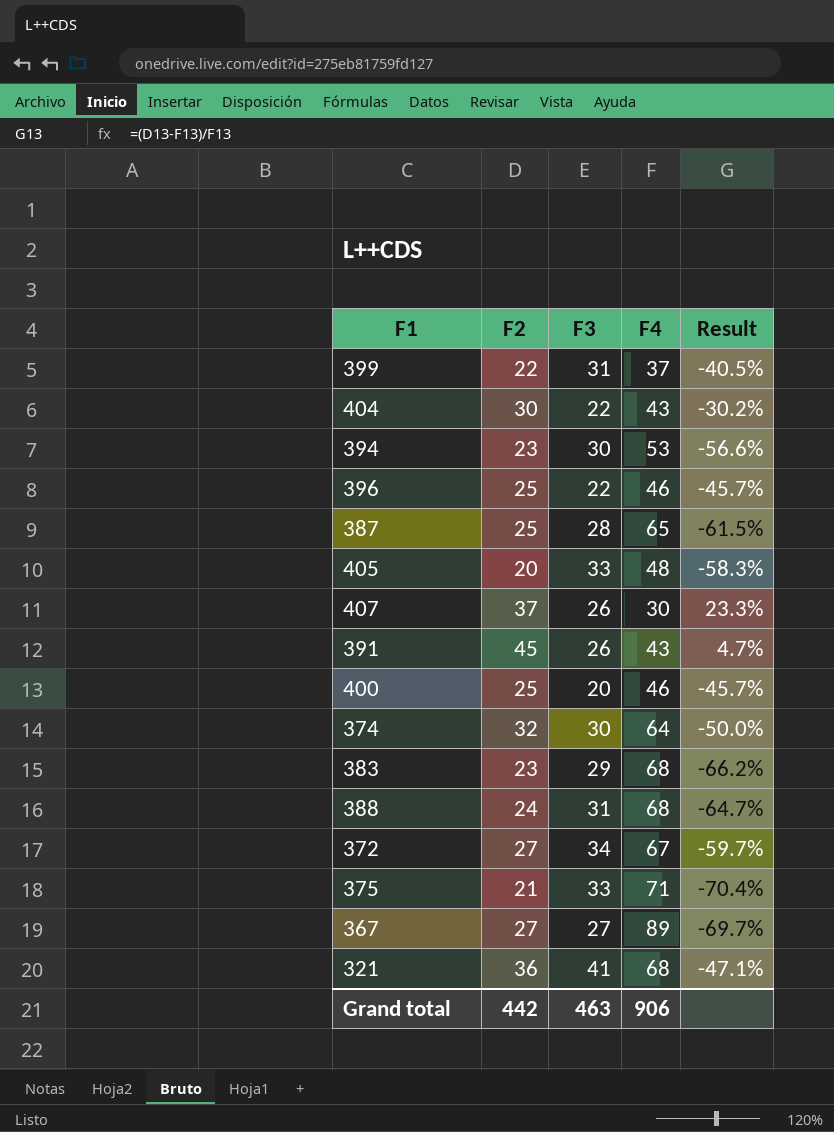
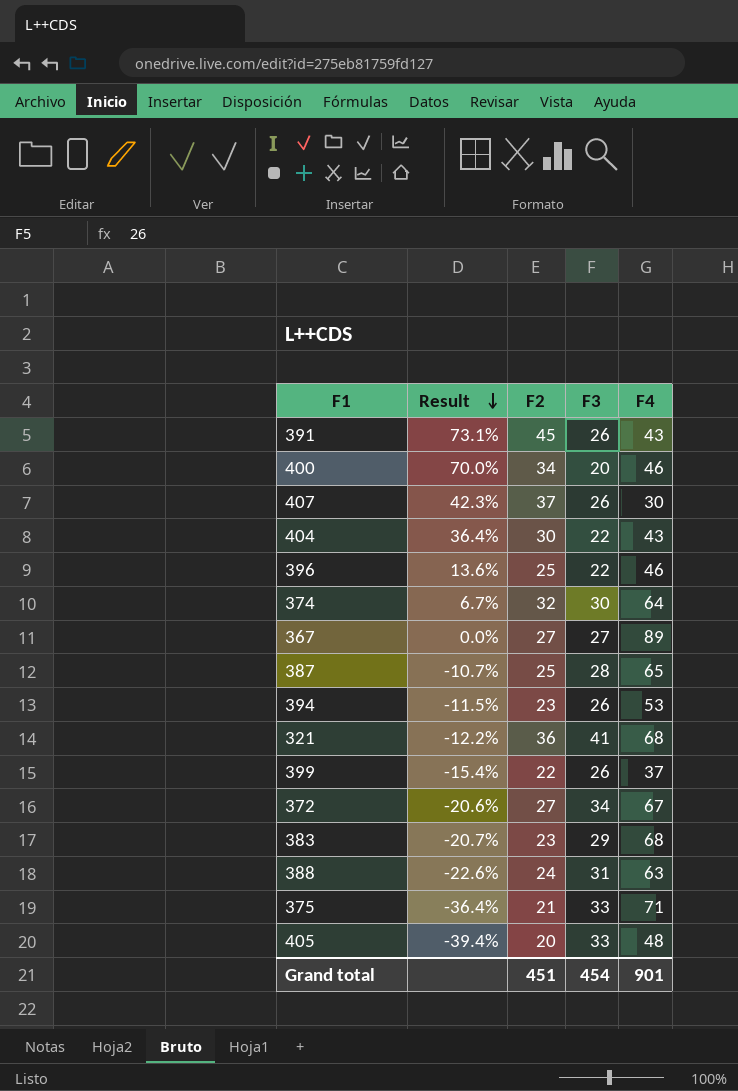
row order: none -> Result descending
column Result | formula: ([F2] - [F4]) / [F4] -> ([F2] - [F3]) / [F3]
column Result | position: 5 -> 2
400 | F2: 25 -> 34
394 | F3: 30 -> 26
399 | F3: 31 -> 26
388 | F4: 68 -> 63
Grand total | F2: 442 -> 451
Grand total | F3: 463 -> 454
Grand total | F4: 906 -> 901

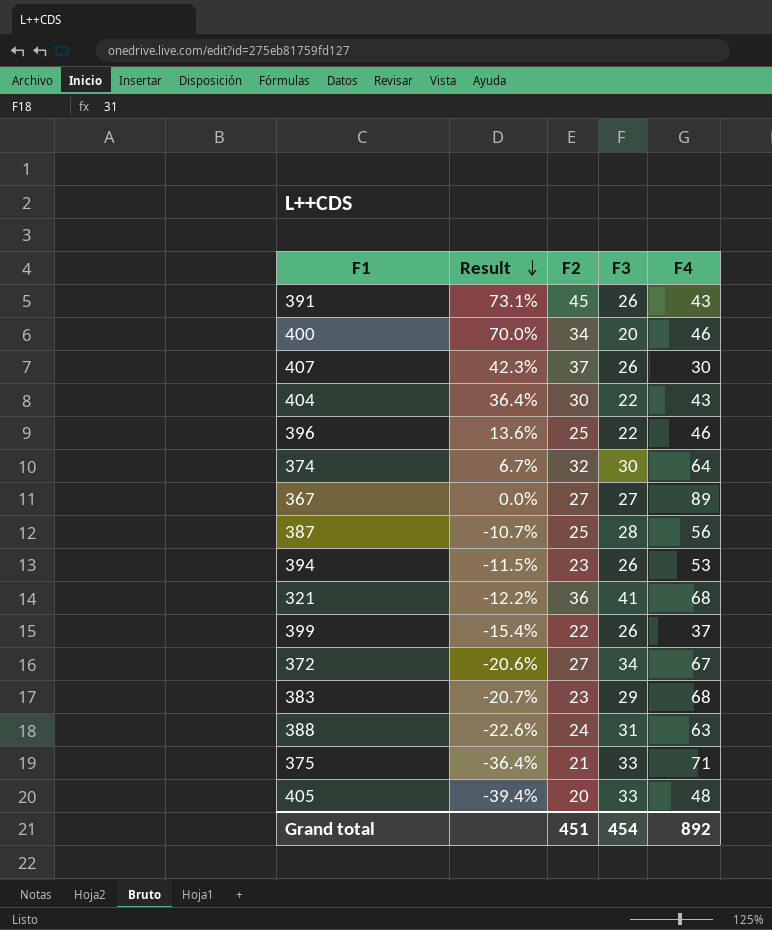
387 | F4: 65 -> 56
Grand total | F4: 901 -> 892

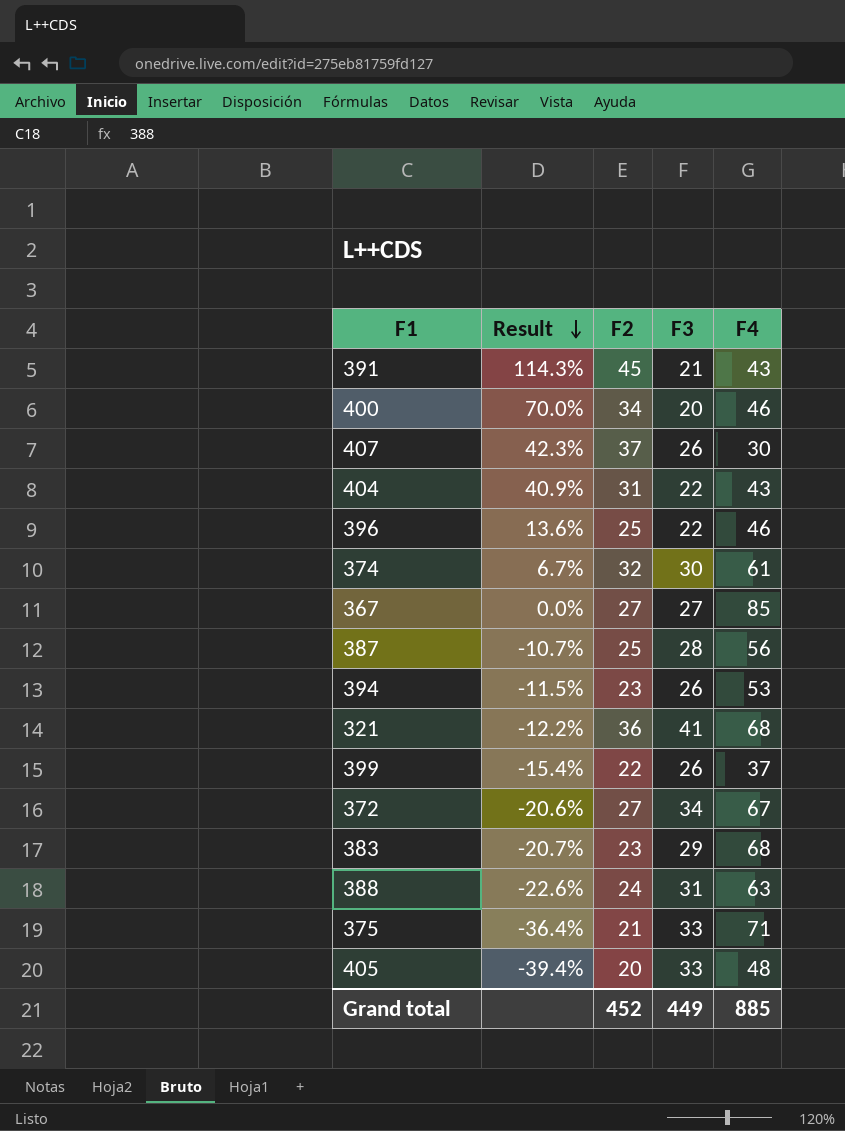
391 | Result: 73.1% -> 114.3%
391 | F3: 26 -> 21
404 | Result: 36.4% -> 40.9%
404 | F2: 30 -> 31
374 | F4: 64 -> 61
367 | F4: 89 -> 85
Grand total | F2: 451 -> 452
Grand total | F3: 454 -> 449
Grand total | F4: 892 -> 885

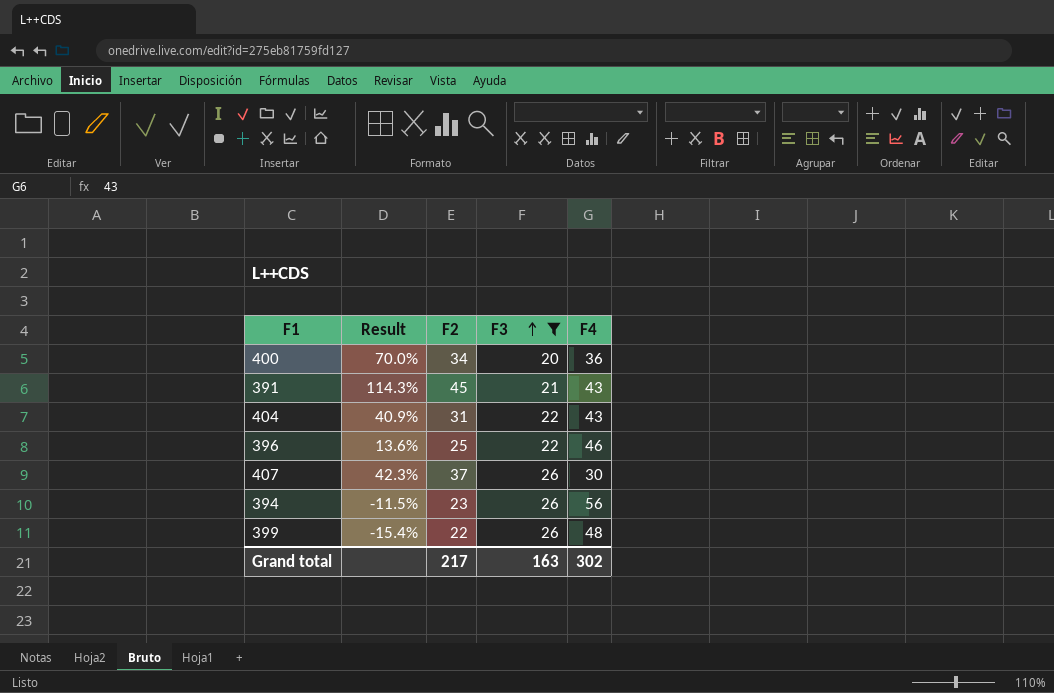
filter: none -> F3 <= 26
row order: Result descending -> F3 ascending
400 | F4: 46 -> 36
394 | F4: 53 -> 56
399 | F4: 37 -> 48
Grand total | F2: 452 -> 217
Grand total | F3: 449 -> 163
Grand total | F4: 885 -> 302

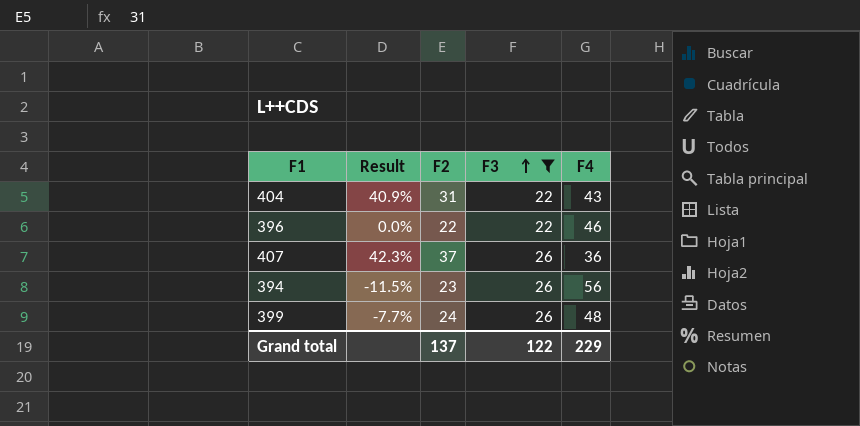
row 400: 70.0% | 34 | 20 | 36 -> none
row 391: 114.3% | 45 | 21 | 43 -> none
396 | Result: 13.6% -> 0.0%
396 | F2: 25 -> 22
407 | F4: 30 -> 36
399 | Result: -15.4% -> -7.7%
399 | F2: 22 -> 24
Grand total | F2: 217 -> 137
Grand total | F3: 163 -> 122
Grand total | F4: 302 -> 229

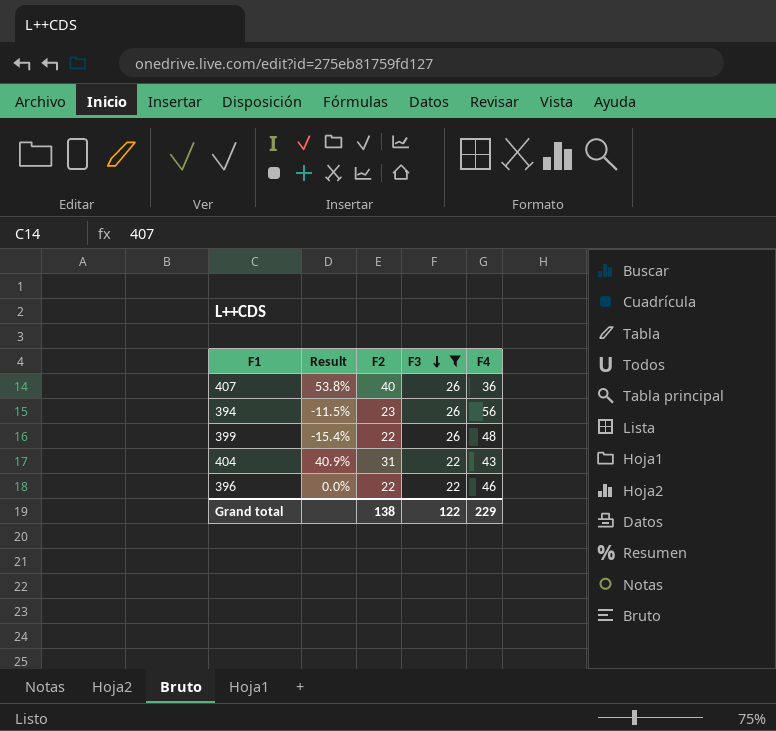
row order: F3 ascending -> F3 descending
407 | Result: 42.3% -> 53.8%
407 | F2: 37 -> 40
399 | Result: -7.7% -> -15.4%
399 | F2: 24 -> 22
Grand total | F2: 137 -> 138

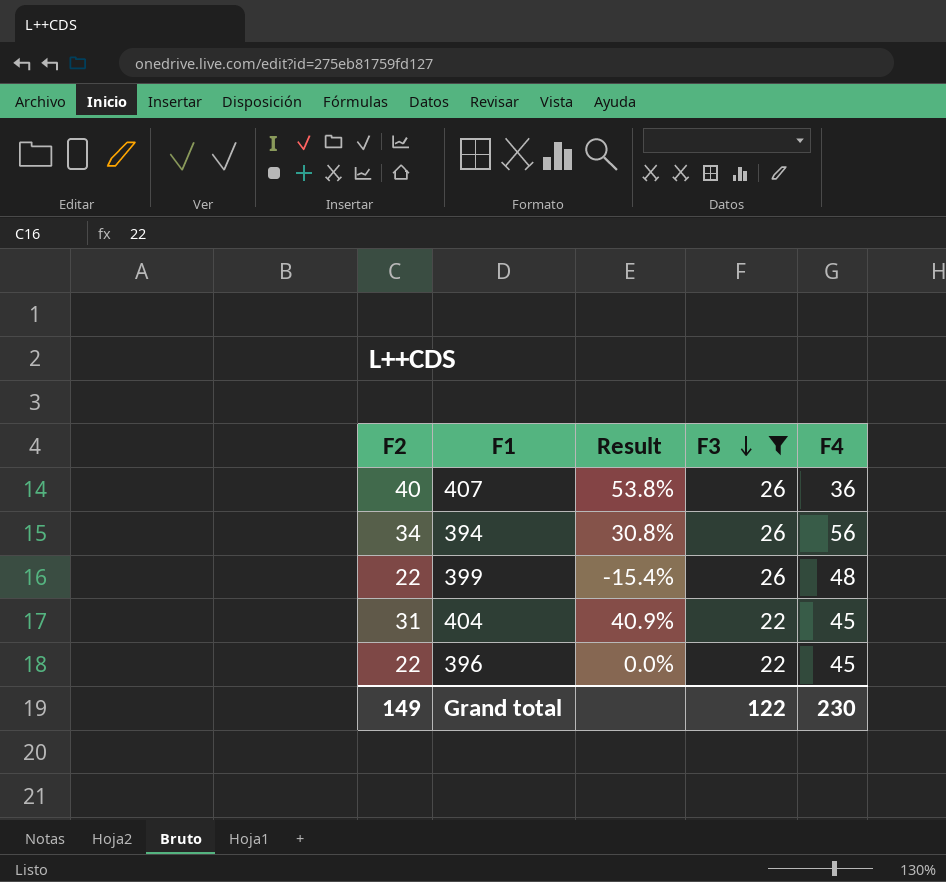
column F2 | position: 3 -> 1
394 | F2: 23 -> 34
394 | Result: -11.5% -> 30.8%
404 | F4: 43 -> 45
396 | F4: 46 -> 45
Grand total | F2: 138 -> 149
Grand total | F4: 229 -> 230

